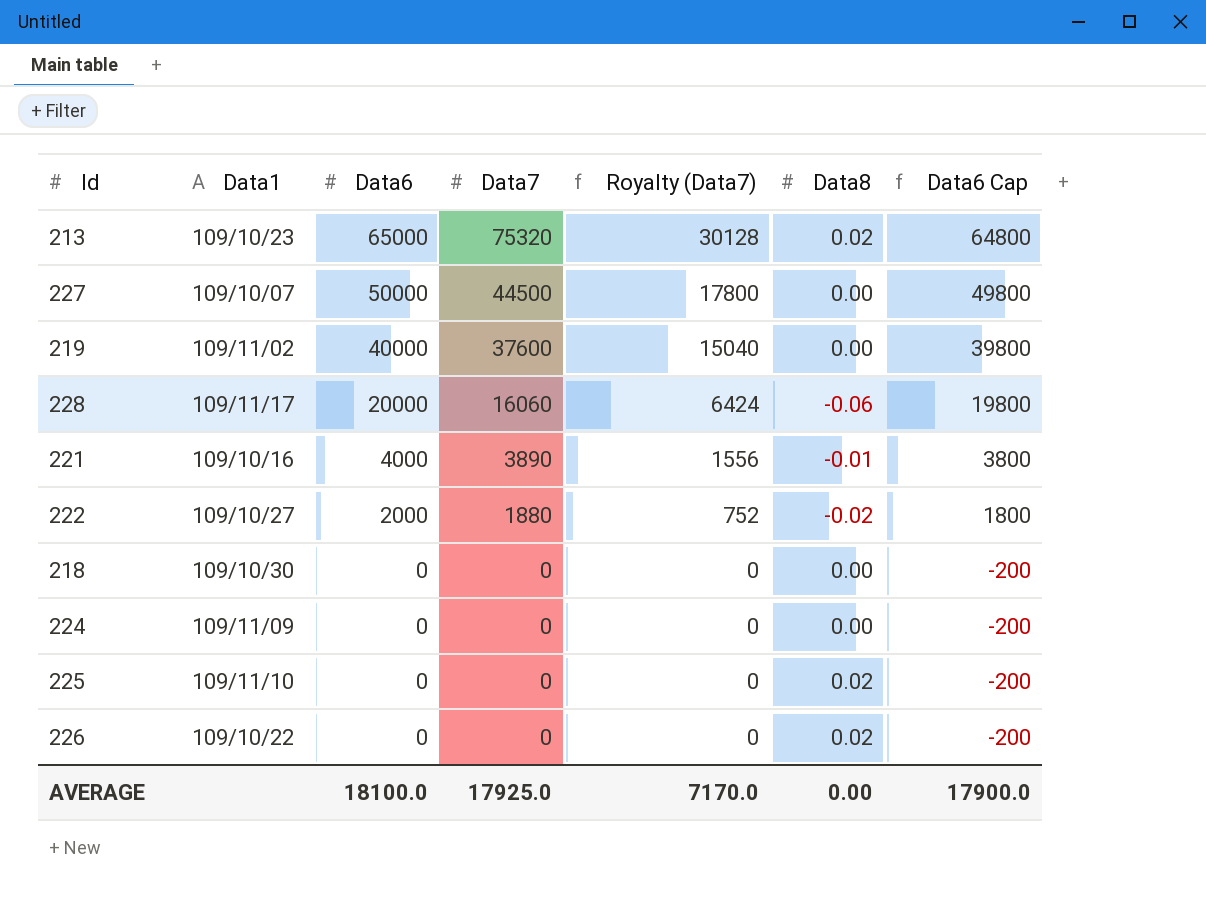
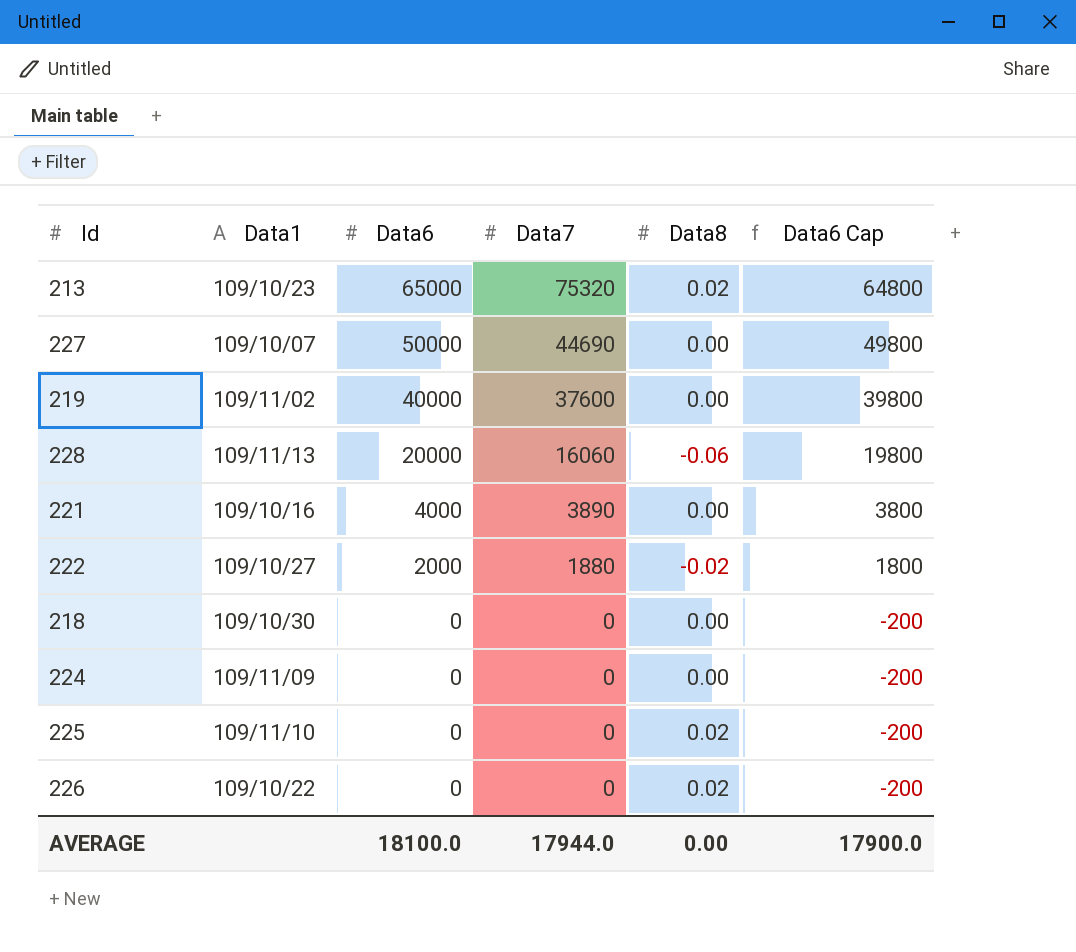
column Royalty (Data7) | formula: [Data7] * 0.4 -> none
227 | Data7: 44500 -> 44690
228 | Data1: 109/11/17 -> 109/11/13
221 | Data8: -0.01 -> 0.00
AVERAGE | Data7: 17925.0 -> 17944.0

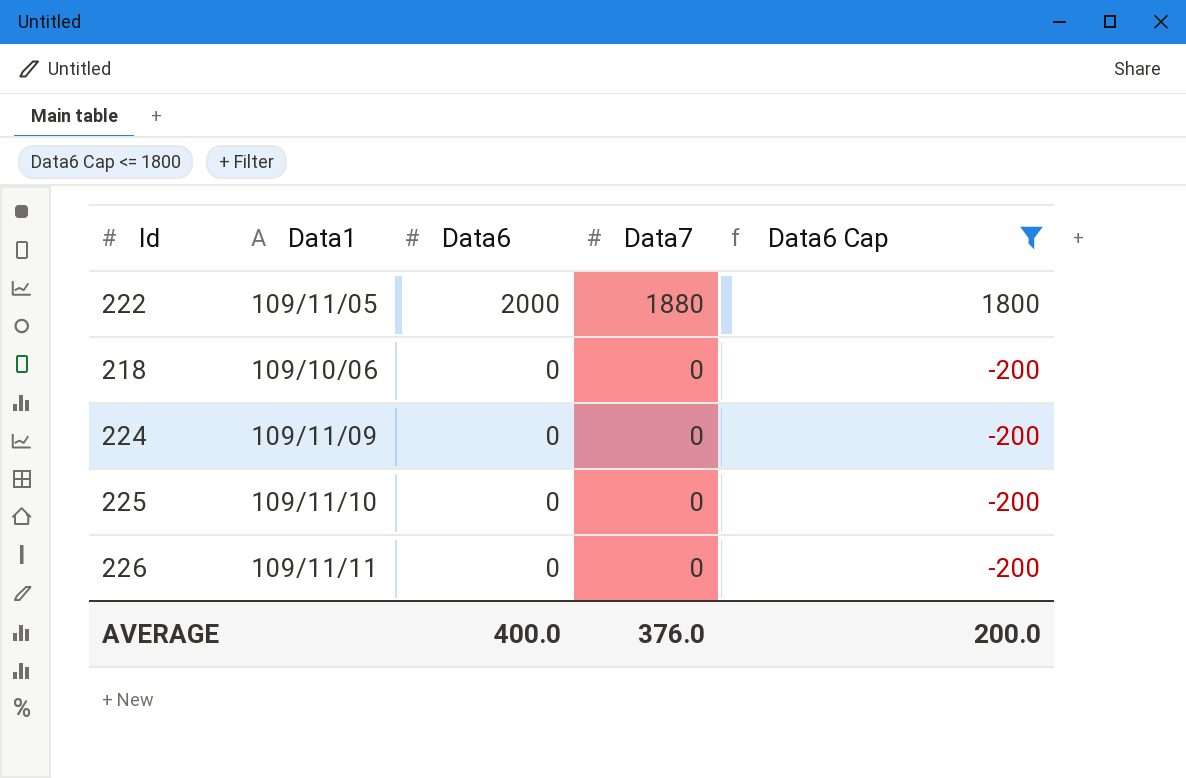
filter: none -> Data6 Cap <= 1800
column Data8 | position: 5 -> none
222 | Data1: 109/10/27 -> 109/11/05
218 | Data1: 109/10/30 -> 109/10/06
226 | Data1: 109/10/22 -> 109/11/11
AVERAGE | Data6: 18100.0 -> 400.0
AVERAGE | Data7: 17944.0 -> 376.0
AVERAGE | Data6 Cap: 17900.0 -> 200.0

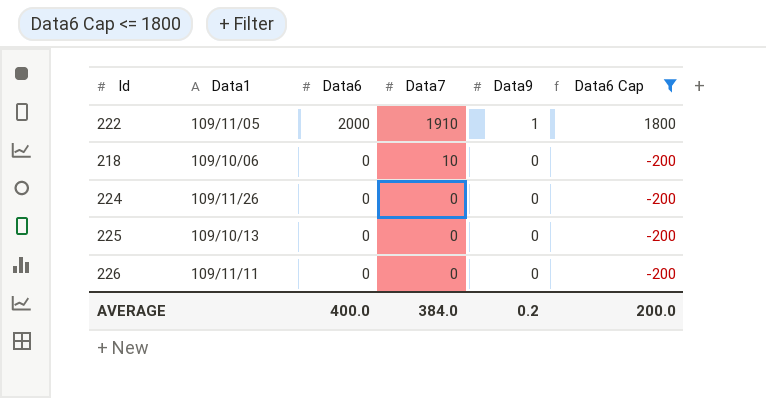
column Data9 | position: none -> 5
222 | Data7: 1880 -> 1910
218 | Data7: 0 -> 10
224 | Data1: 109/11/09 -> 109/11/26
225 | Data1: 109/11/10 -> 109/10/13
AVERAGE | Data7: 376.0 -> 384.0

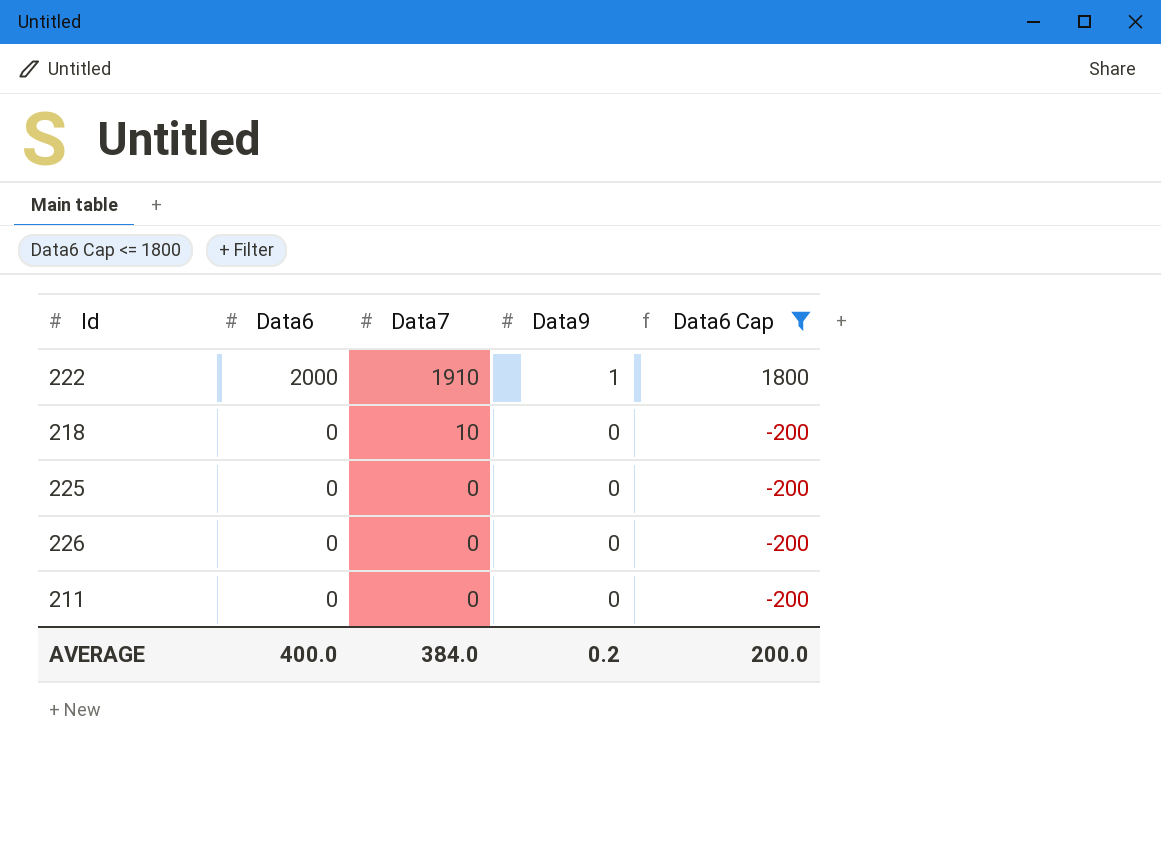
column Data1 | position: 2 -> none
row 224: 109/11/26 | 0 | 0 | 0 | -200 -> none
row 211: none -> 0 | 0 | 0 | -200

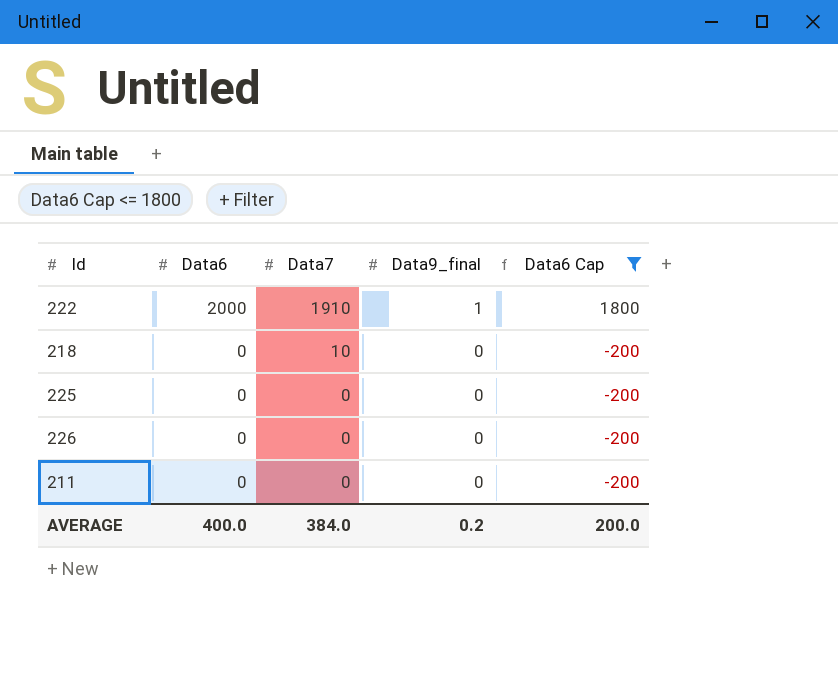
column name: Data9 -> Data9_final

